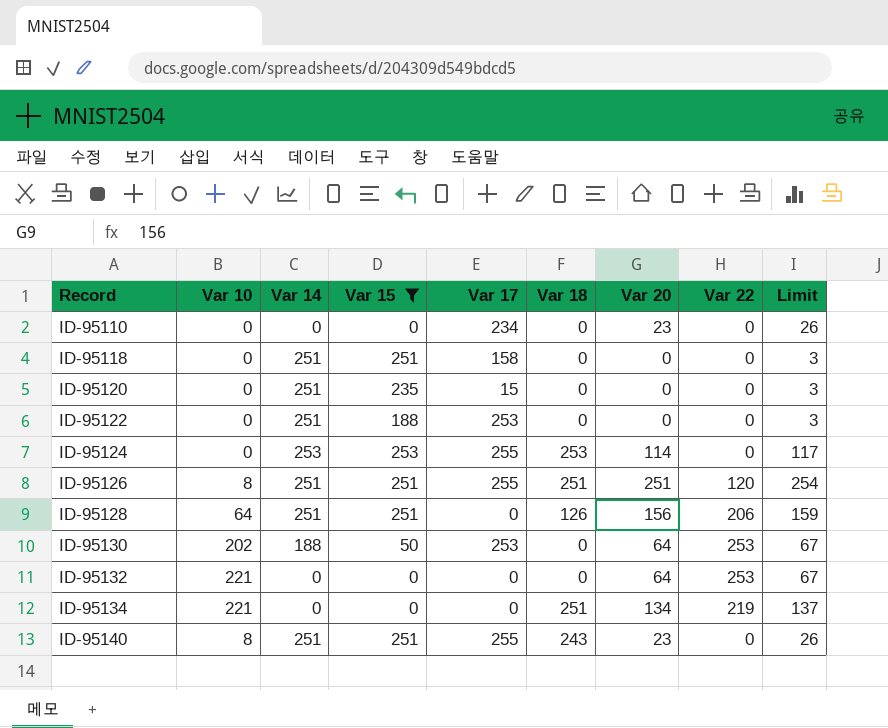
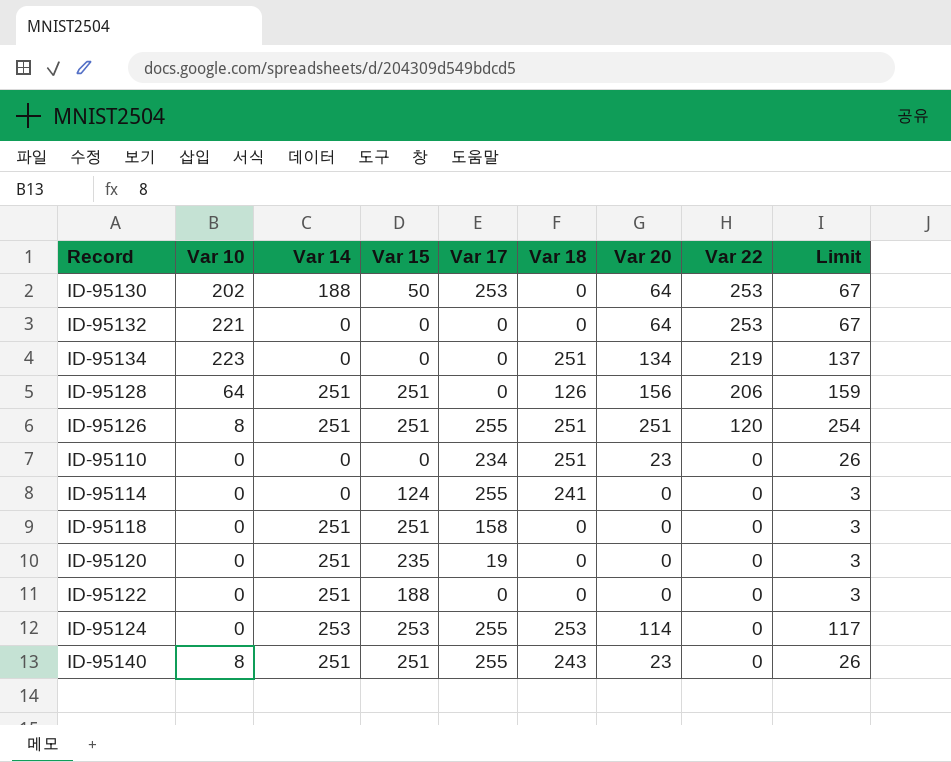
filter: Var 15 != 124 -> none
row order: Record ascending -> Var 22 descending
ID-95134 | Var 10: 221 -> 223
ID-95110 | Var 18: 0 -> 251
ID-95120 | Var 17: 15 -> 19
ID-95122 | Var 17: 253 -> 0

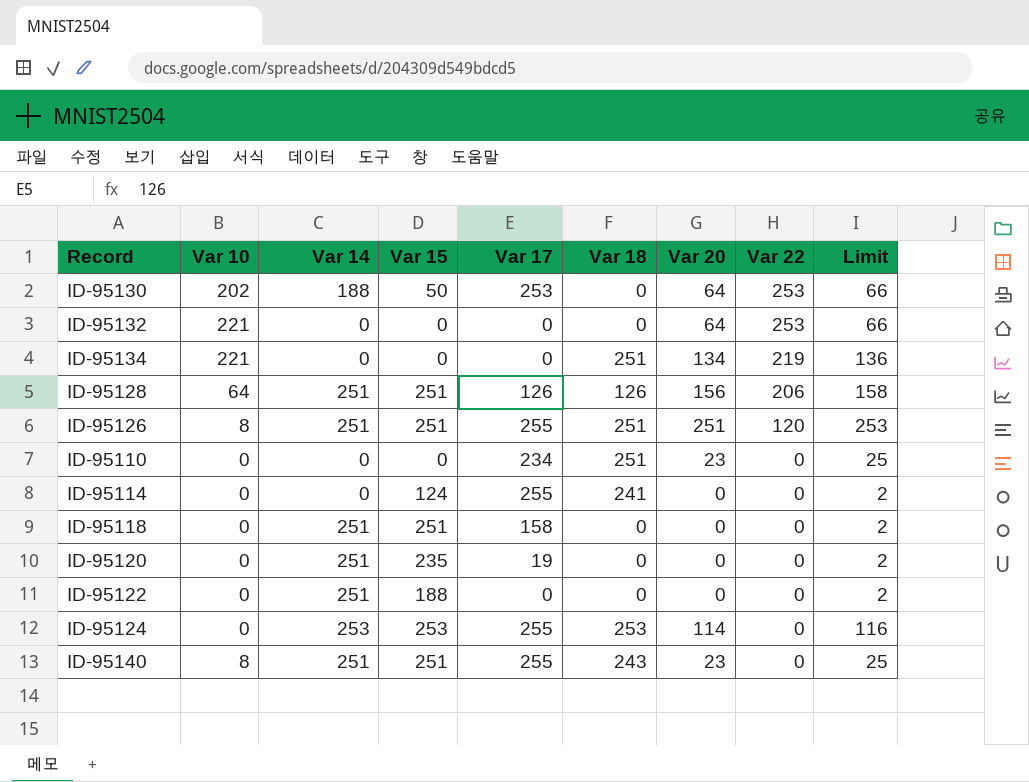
column Limit | formula: [Var 20] + 3 -> [Var 20] + 2
ID-95134 | Var 10: 223 -> 221
ID-95128 | Var 17: 0 -> 126

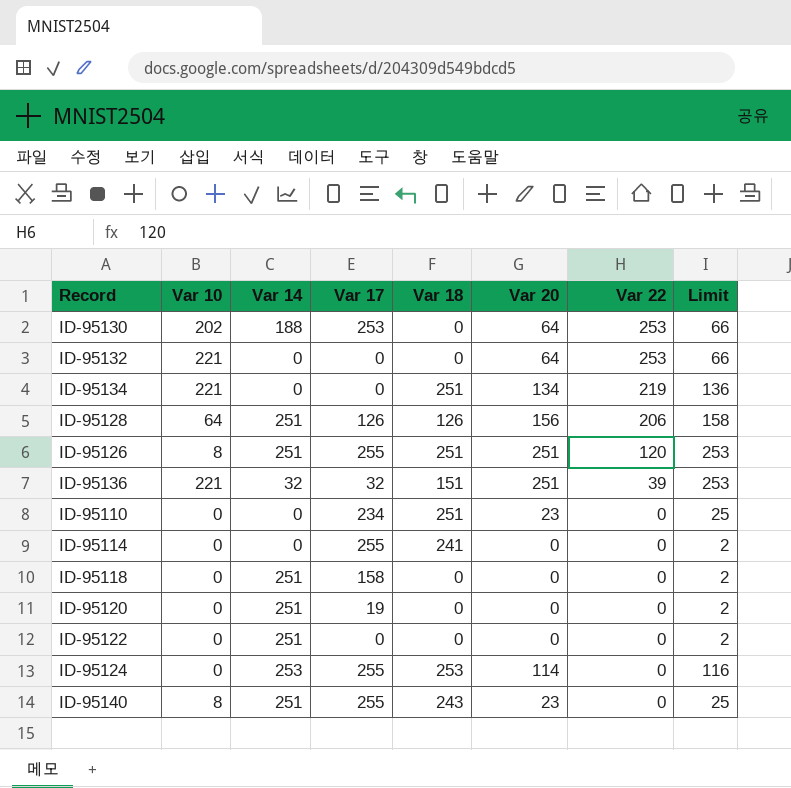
column Var 15 | position: 4 -> none
row ID-95136: none -> 221 | 32 | 32 | 151 | 251 | 39 | 253

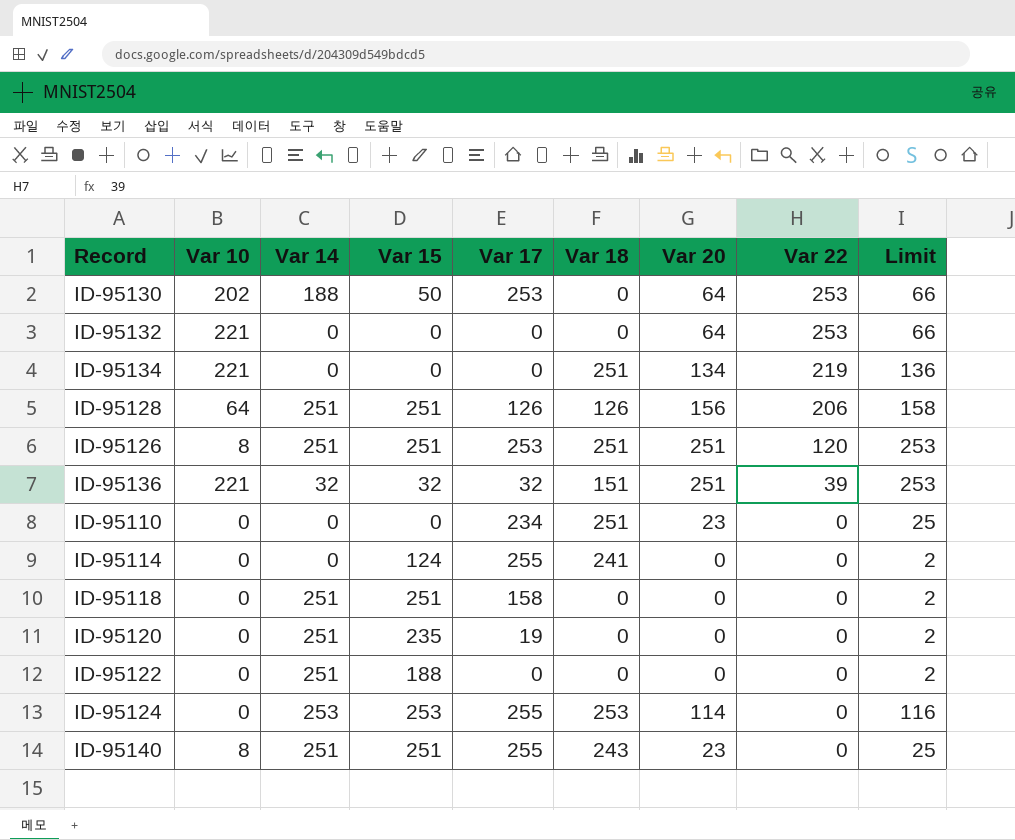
column Var 15 | position: none -> 4
ID-95126 | Var 17: 255 -> 253

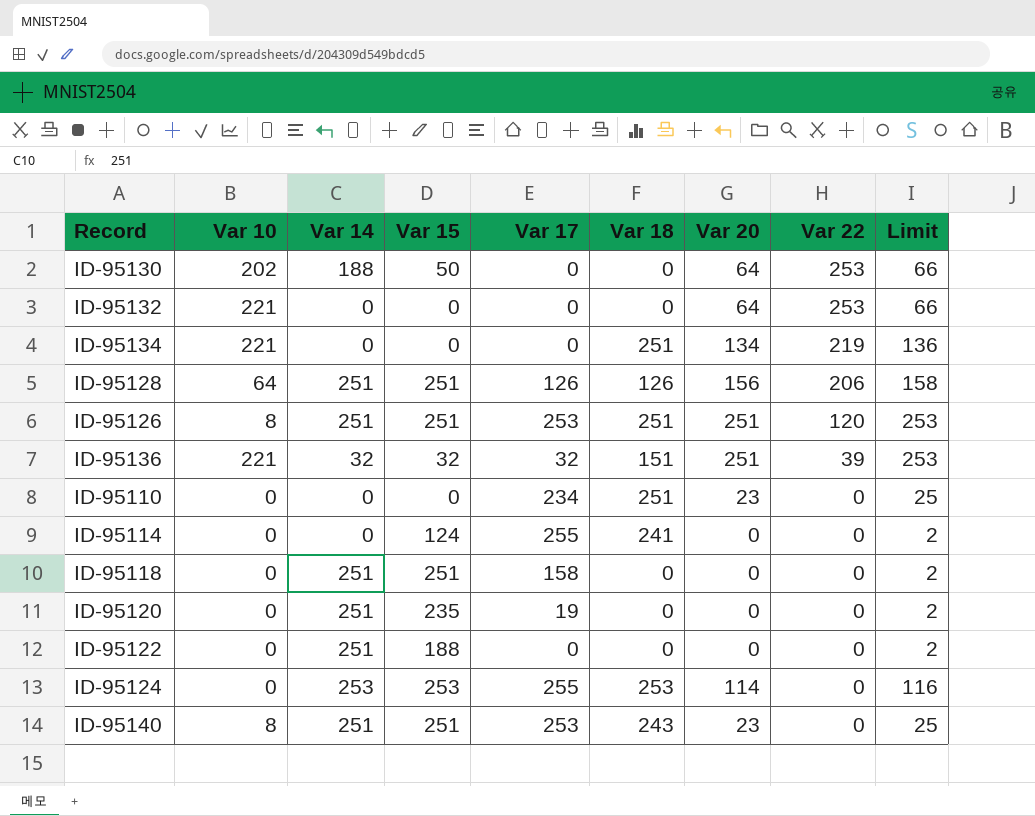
ID-95130 | Var 17: 253 -> 0
ID-95140 | Var 17: 255 -> 253

